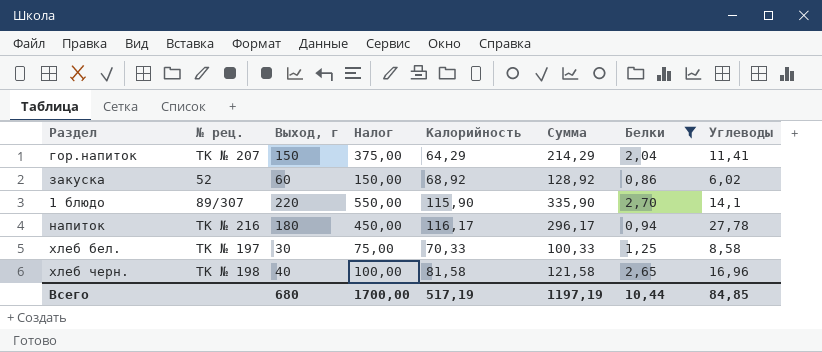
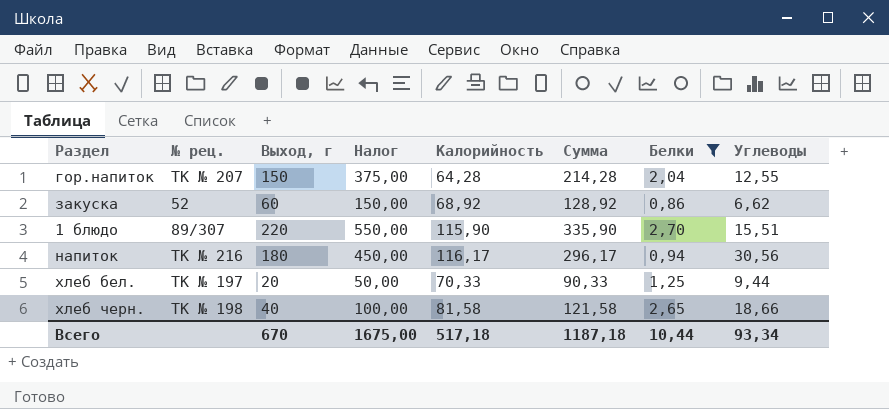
гор.напиток | Калорийность: 64,29 -> 64,28
гор.напиток | Сумма: 214,29 -> 214,28
гор.напиток | Углеводы: 11,41 -> 12,55
закуска | Углеводы: 6,02 -> 6,62
1 блюдо | Углеводы: 14,1 -> 15,51
напиток | Углеводы: 27,78 -> 30,56
хлеб бел. | Выход, г: 30 -> 20
хлеб бел. | Налог: 75,00 -> 50,00
хлеб бел. | Сумма: 100,33 -> 90,33
хлеб бел. | Углеводы: 8,58 -> 9,44
хлеб черн. | Углеводы: 16,96 -> 18,66
Всего | Выход, г: 680 -> 670
Всего | Налог: 1700,00 -> 1675,00
Всего | Калорийность: 517,19 -> 517,18
Всего | Сумма: 1197,19 -> 1187,18
Всего | Углеводы: 84,85 -> 93,34

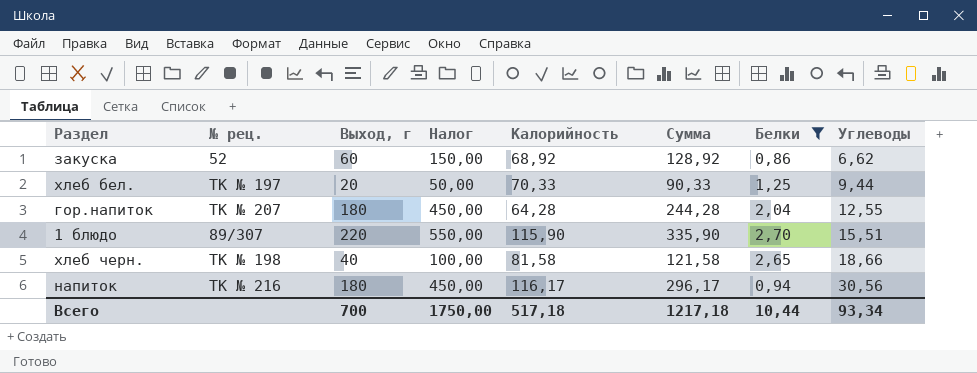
row order: none -> Углеводы ascending
гор.напиток | Выход, г: 150 -> 180
гор.напиток | Налог: 375,00 -> 450,00
гор.напиток | Сумма: 214,28 -> 244,28
Всего | Выход, г: 670 -> 700
Всего | Налог: 1675,00 -> 1750,00
Всего | Сумма: 1187,18 -> 1217,18

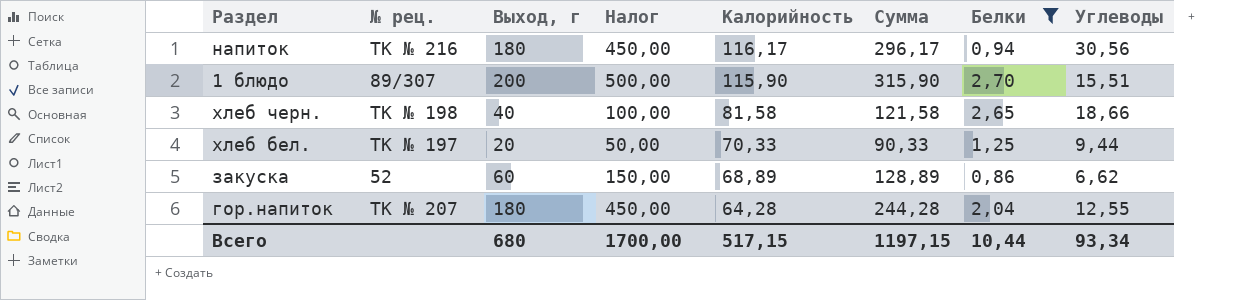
row order: Углеводы ascending -> Калорийность descending
1 блюдо | Выход, г: 220 -> 200
1 блюдо | Налог: 550,00 -> 500,00
1 блюдо | Сумма: 335,90 -> 315,90
закуска | Калорийность: 68,92 -> 68,89
закуска | Сумма: 128,92 -> 128,89
Всего | Выход, г: 700 -> 680
Всего | Налог: 1750,00 -> 1700,00
Всего | Калорийность: 517,18 -> 517,15
Всего | Сумма: 1217,18 -> 1197,15

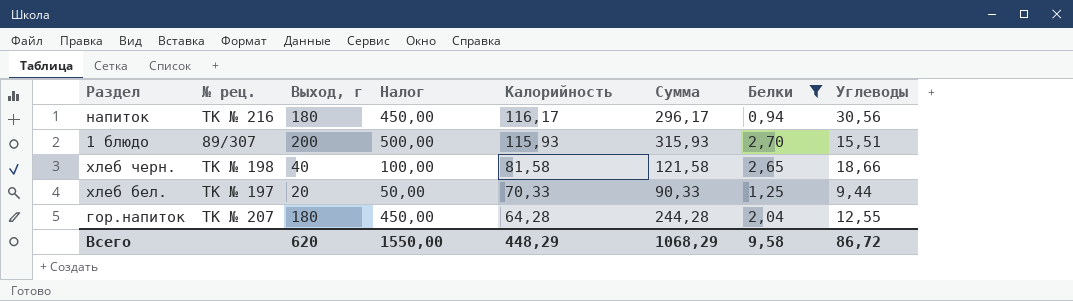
row закуска: 52 | 60 | 150,00 | 68,89 | 128,89 | 0,86 | 6,62 -> none
1 блюдо | Калорийность: 115,90 -> 115,93
1 блюдо | Сумма: 315,90 -> 315,93
Всего | Выход, г: 680 -> 620
Всего | Налог: 1700,00 -> 1550,00
Всего | Калорийность: 517,15 -> 448,29
Всего | Сумма: 1197,15 -> 1068,29
Всего | Белки: 10,44 -> 9,58
Всего | Углеводы: 93,34 -> 86,72

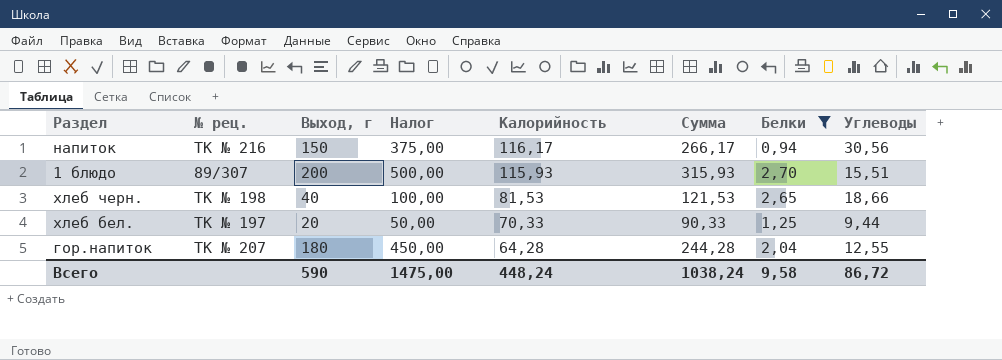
напиток | Выход, г: 180 -> 150
напиток | Налог: 450,00 -> 375,00
напиток | Сумма: 296,17 -> 266,17
хлеб черн. | Калорийность: 81,58 -> 81,53
хлеб черн. | Сумма: 121,58 -> 121,53
Всего | Выход, г: 620 -> 590
Всего | Налог: 1550,00 -> 1475,00
Всего | Калорийность: 448,29 -> 448,24
Всего | Сумма: 1068,29 -> 1038,24

